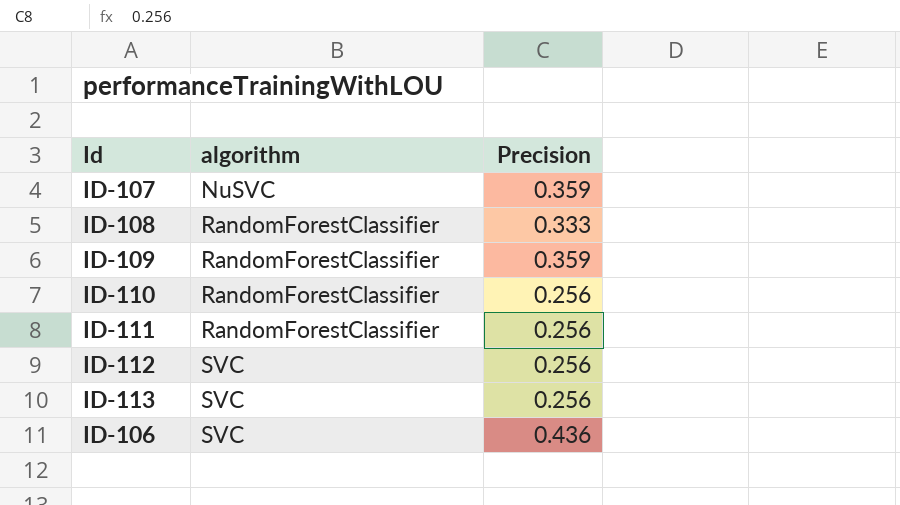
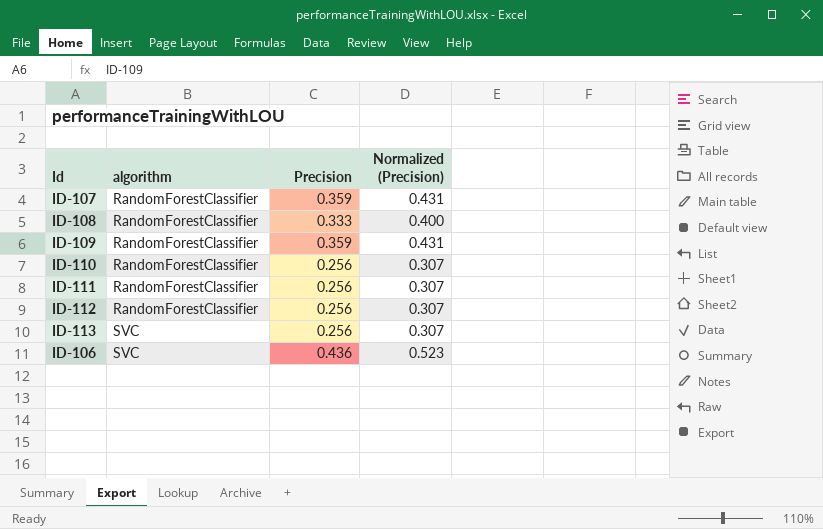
column Normalized (Precision) | formula: none -> [Precision] * 1.2
ID-107 | algorithm: NuSVC -> RandomForestClassifier
ID-112 | algorithm: SVC -> RandomForestClassifier

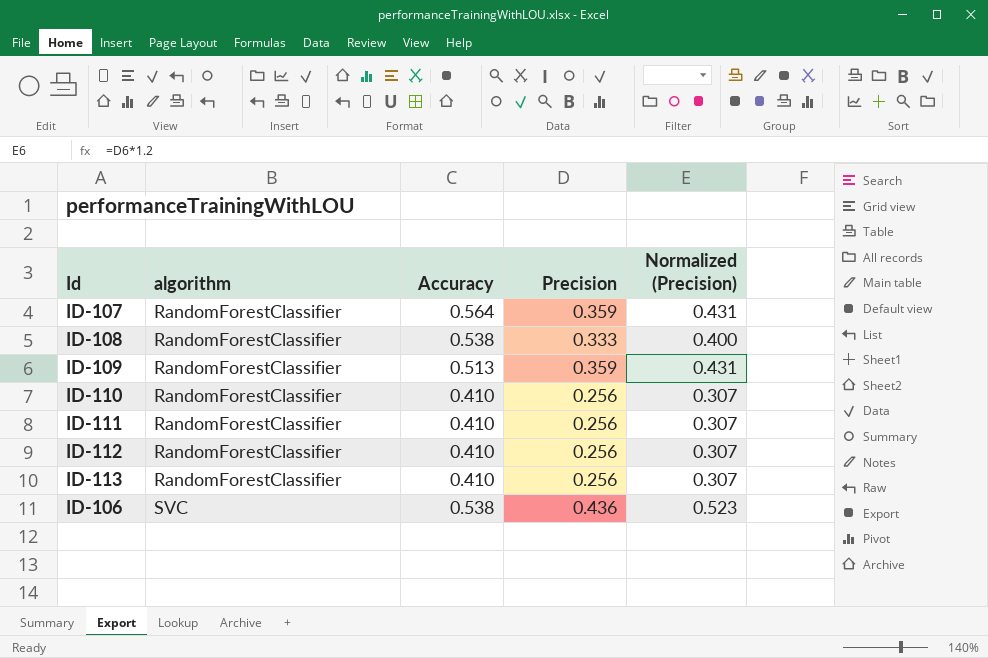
column Accuracy | position: none -> 3
ID-113 | algorithm: SVC -> RandomForestClassifier

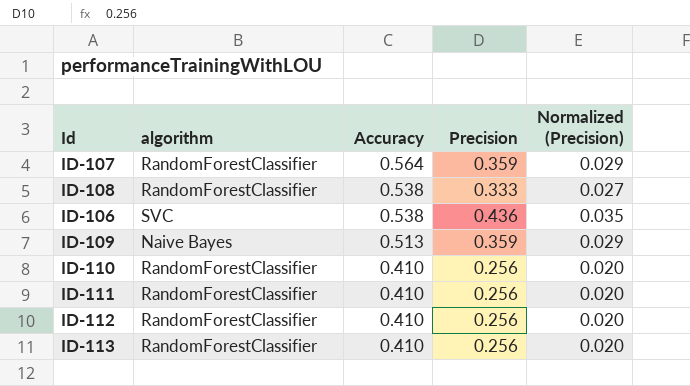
row order: algorithm ascending -> Accuracy descending
column Normalized (Precision) | formula: [Precision] * 1.2 -> [Precision] * 0.08
ID-109 | algorithm: RandomForestClassifier -> Naive Bayes

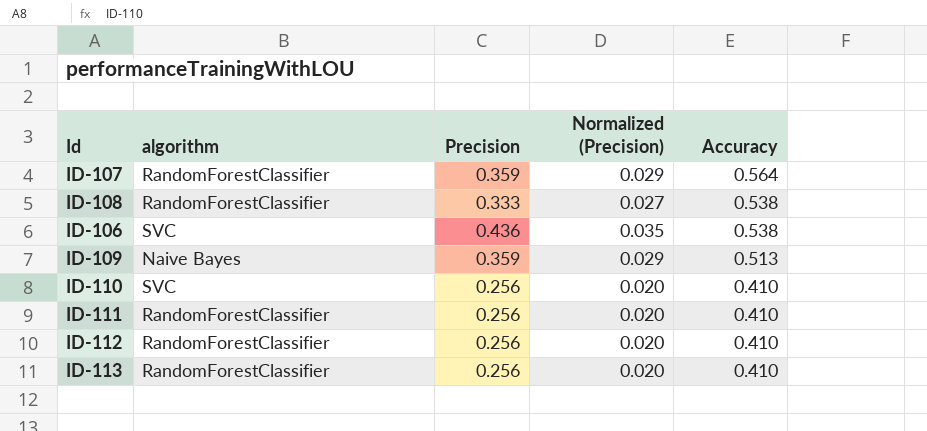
column Accuracy | position: 3 -> 5
ID-110 | algorithm: RandomForestClassifier -> SVC

